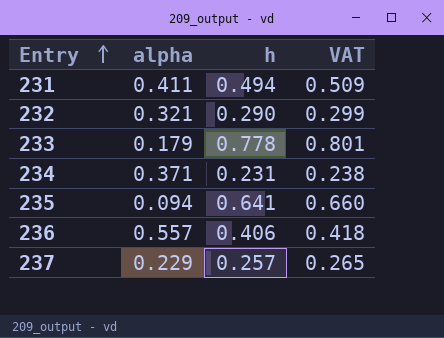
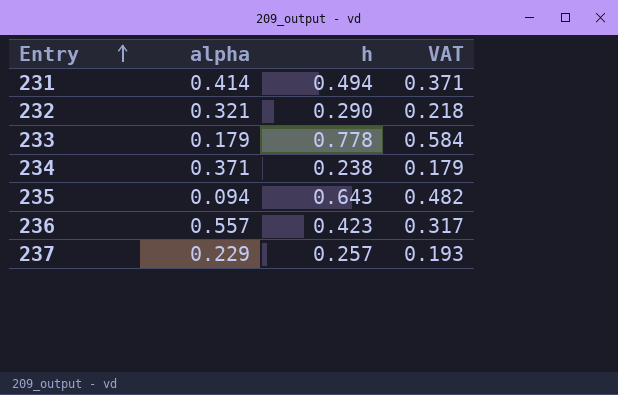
column VAT | formula: [h] * 1.03 -> [h] * 0.75
231 | alpha: 0.411 -> 0.414
234 | h: 0.231 -> 0.238
235 | h: 0.641 -> 0.643
236 | h: 0.406 -> 0.423

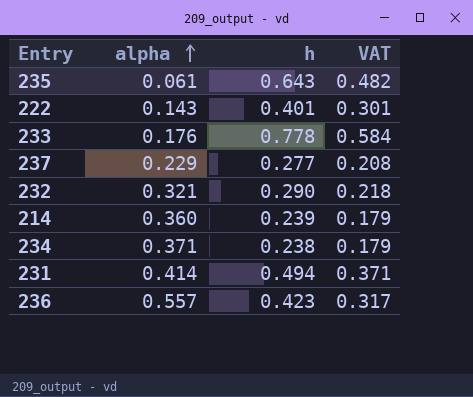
row order: Entry ascending -> alpha ascending
235 | alpha: 0.094 -> 0.061
row 222: none -> 0.143 | 0.401 | 0.301
233 | alpha: 0.179 -> 0.176
237 | h: 0.257 -> 0.277
237 | VAT: 0.193 -> 0.208
row 214: none -> 0.360 | 0.239 | 0.179

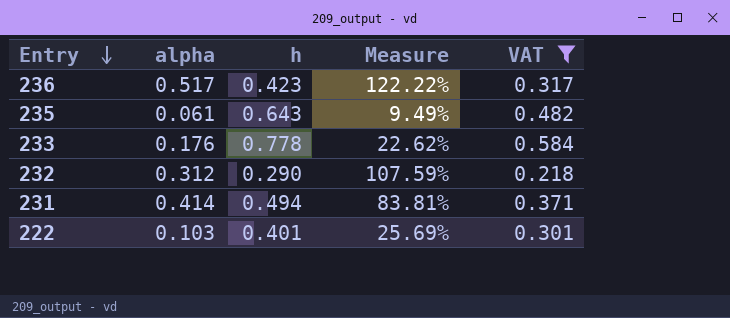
filter: none -> VAT >= 0.218
row order: alpha ascending -> Entry descending
column Measure | formula: none -> [alpha] / [h]
236 | alpha: 0.557 -> 0.517
232 | alpha: 0.321 -> 0.312
222 | alpha: 0.143 -> 0.103

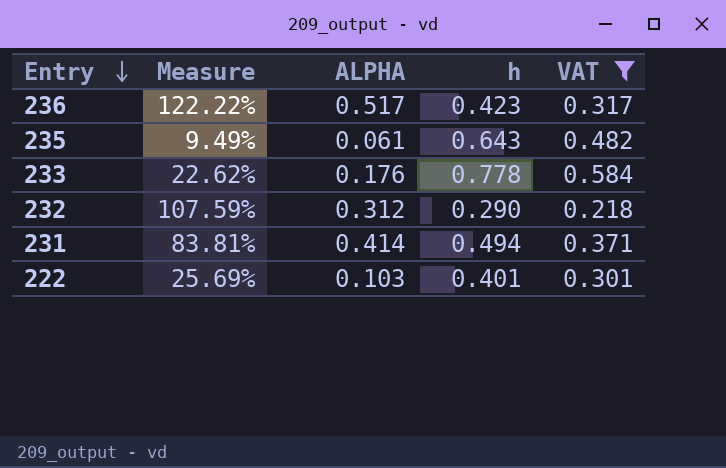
column Measure | position: 4 -> 2
column name: alpha -> ALPHA

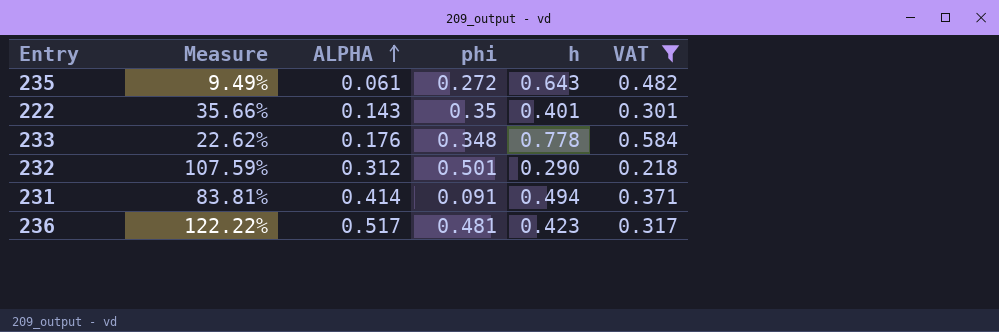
row order: Entry descending -> ALPHA ascending
column phi | position: none -> 4
222 | Measure: 25.69% -> 35.66%
222 | ALPHA: 0.103 -> 0.143

